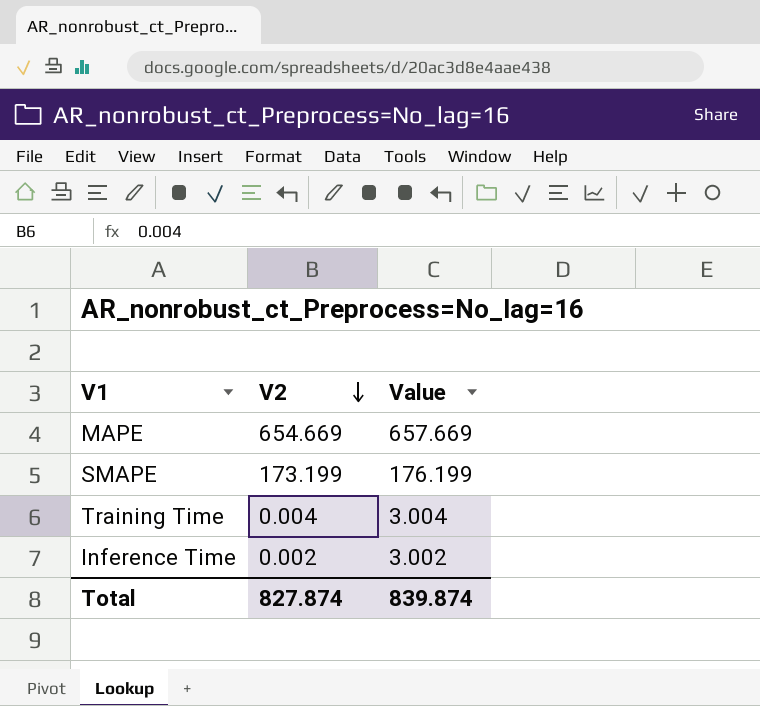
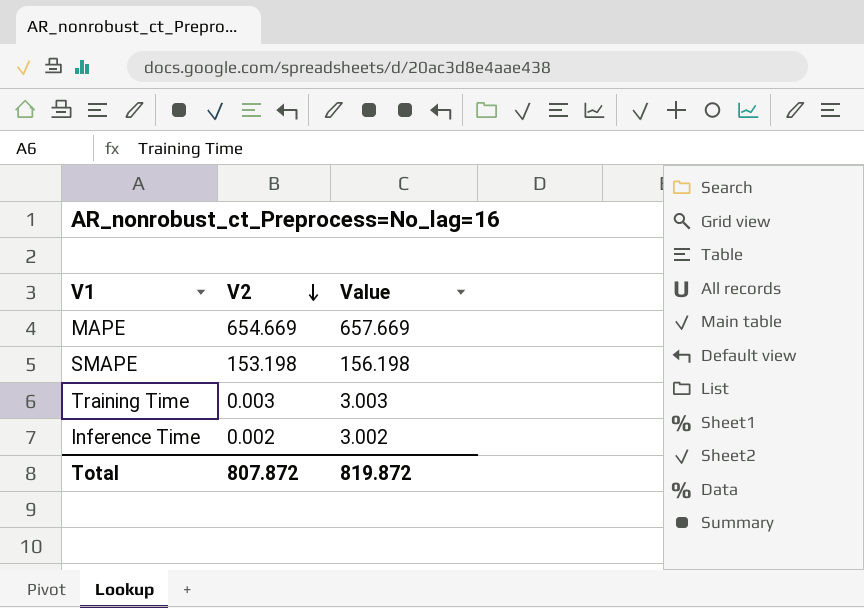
SMAPE | V2: 173.199 -> 153.198
SMAPE | Value: 176.199 -> 156.198
Training Time | V2: 0.004 -> 0.003
Training Time | Value: 3.004 -> 3.003
Total | V2: 827.874 -> 807.872
Total | Value: 839.874 -> 819.872

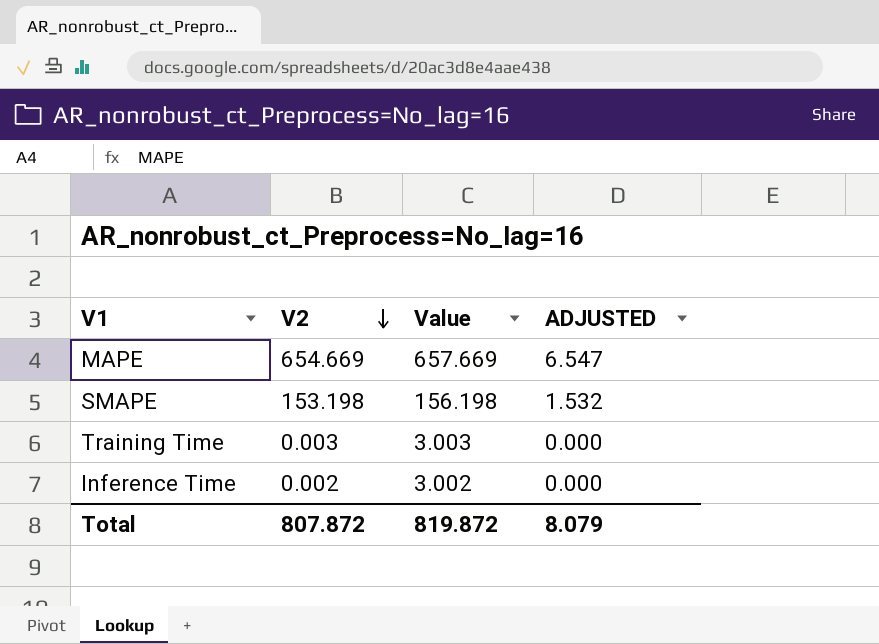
column ADJUSTED | formula: none -> [V2] * 0.01

